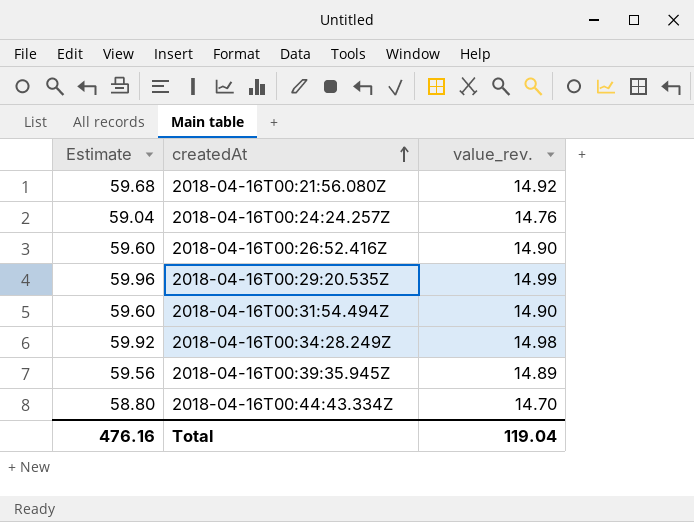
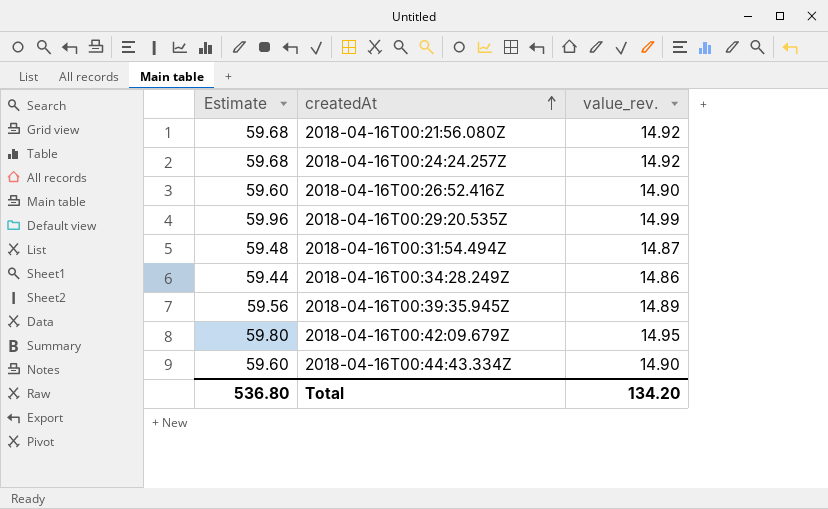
2018-04-16T00:24:24.257Z | Estimate: 59.04 -> 59.68
2018-04-16T00:24:24.257Z | value_rev.: 14.76 -> 14.92
2018-04-16T00:31:54.494Z | Estimate: 59.60 -> 59.48
2018-04-16T00:31:54.494Z | value_rev.: 14.90 -> 14.87
2018-04-16T00:34:28.249Z | Estimate: 59.92 -> 59.44
2018-04-16T00:34:28.249Z | value_rev.: 14.98 -> 14.86
row 2018-04-16T00:42:09.679Z: none -> 59.80 | 14.95
2018-04-16T00:44:43.334Z | Estimate: 58.80 -> 59.60
2018-04-16T00:44:43.334Z | value_rev.: 14.70 -> 14.90
Total | Estimate: 476.16 -> 536.80
Total | value_rev.: 119.04 -> 134.20

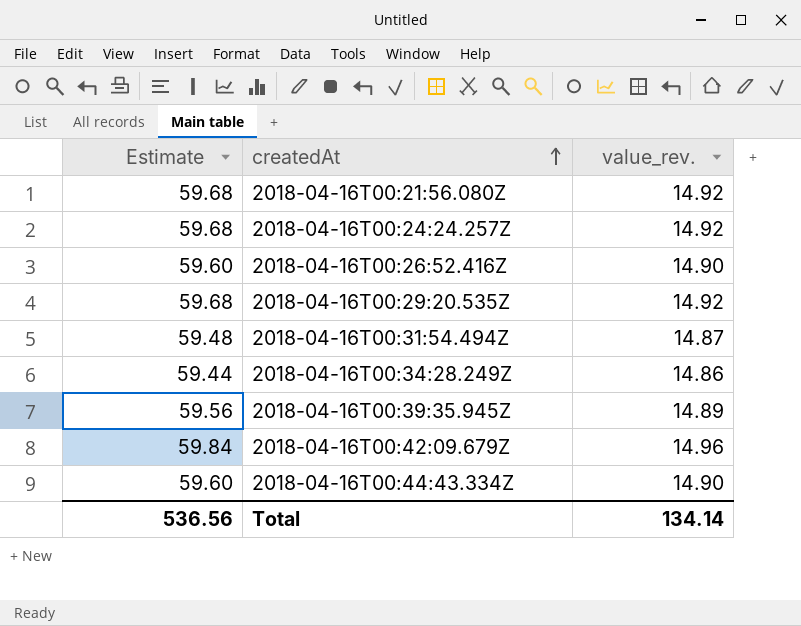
2018-04-16T00:29:20.535Z | Estimate: 59.96 -> 59.68
2018-04-16T00:29:20.535Z | value_rev.: 14.99 -> 14.92
2018-04-16T00:42:09.679Z | Estimate: 59.80 -> 59.84
2018-04-16T00:42:09.679Z | value_rev.: 14.95 -> 14.96
Total | Estimate: 536.80 -> 536.56
Total | value_rev.: 134.20 -> 134.14

